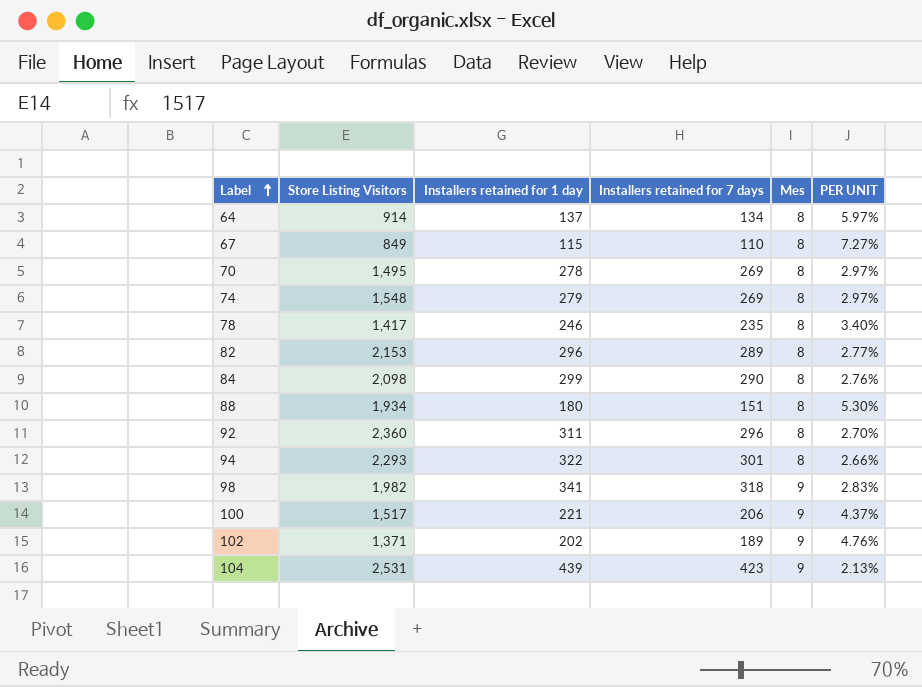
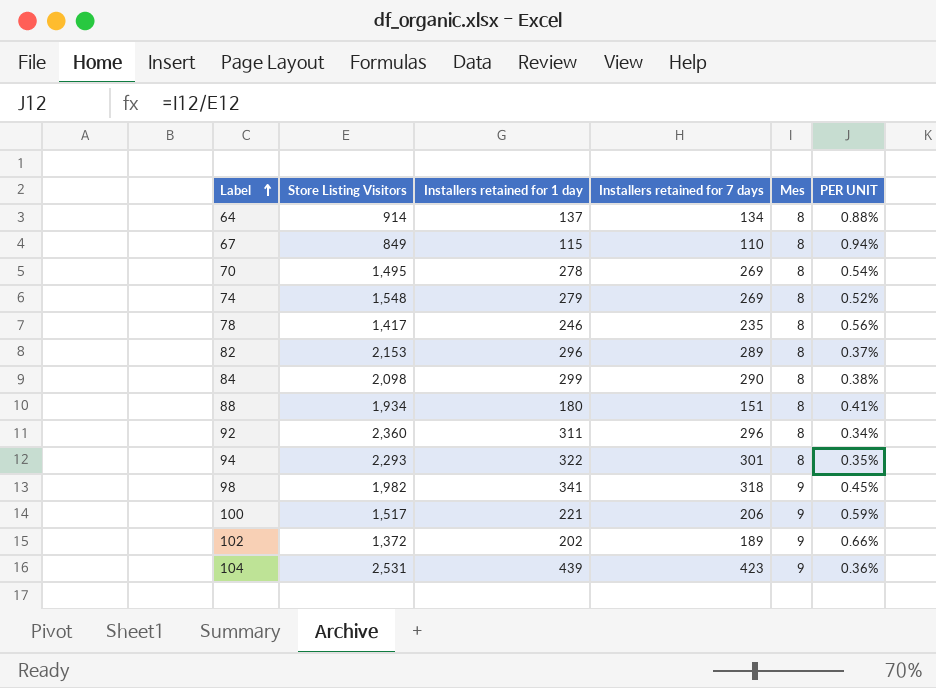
column PER UNIT | formula: [Mes] / [Installers retained for 7 days] -> [Mes] / [Store Listing Visitors]
102 | Store Listing Visitors: 1,371 -> 1,372

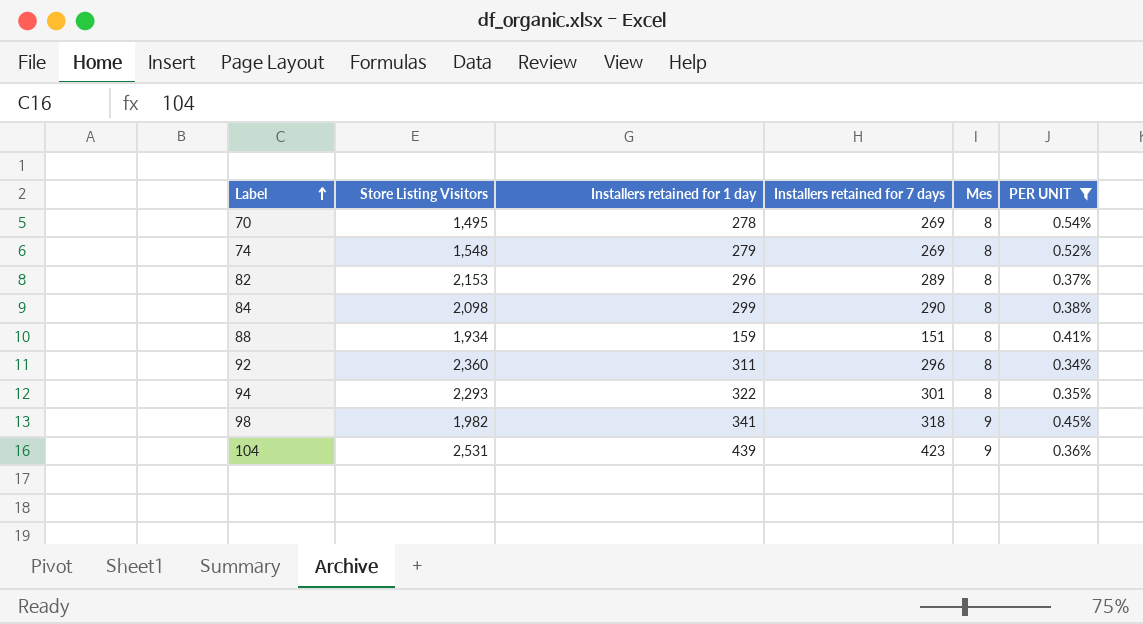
filter: none -> PER UNIT <= 0.54%
88 | Installers retained for 1 day: 180 -> 159

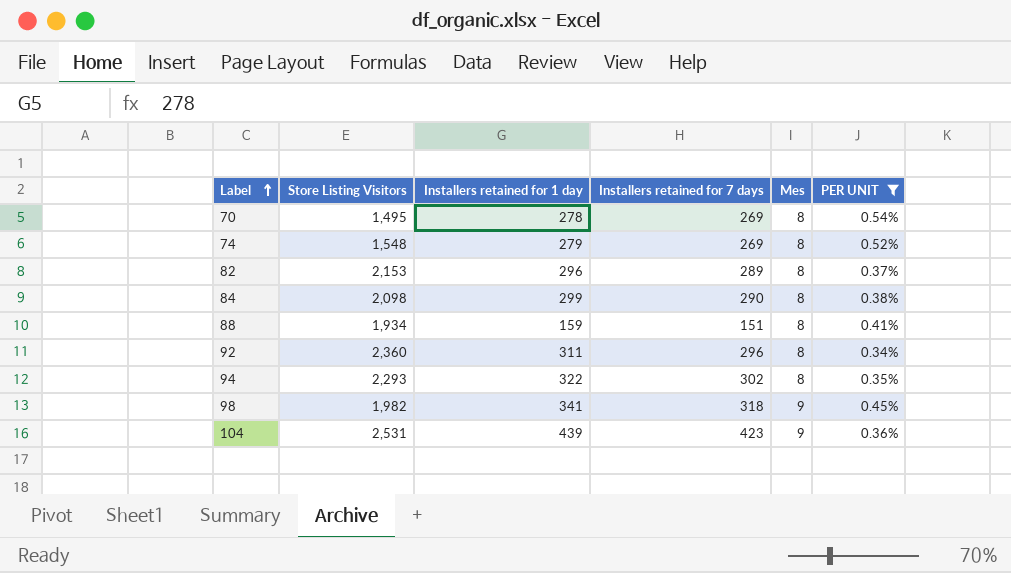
94 | Installers retained for 7 days: 301 -> 302

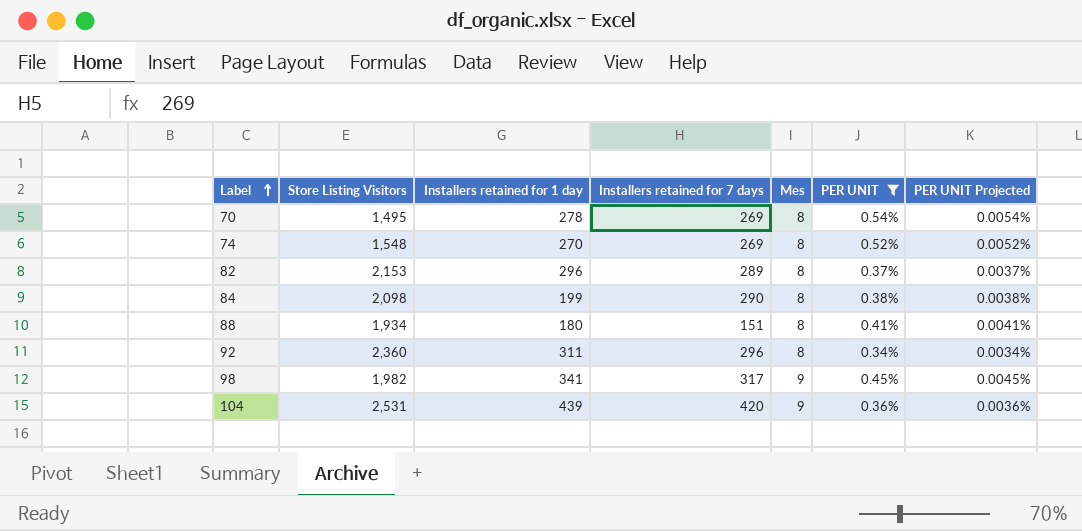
column PER UNIT Projected | formula: none -> [PER UNIT] * 0.01
row 94: 2,293 | 322 | 302 | 8 | 0.35% -> none
74 | Installers retained for 1 day: 279 -> 270
84 | Installers retained for 1 day: 299 -> 199
88 | Installers retained for 1 day: 159 -> 180
98 | Installers retained for 7 days: 318 -> 317
104 | Installers retained for 7 days: 423 -> 420

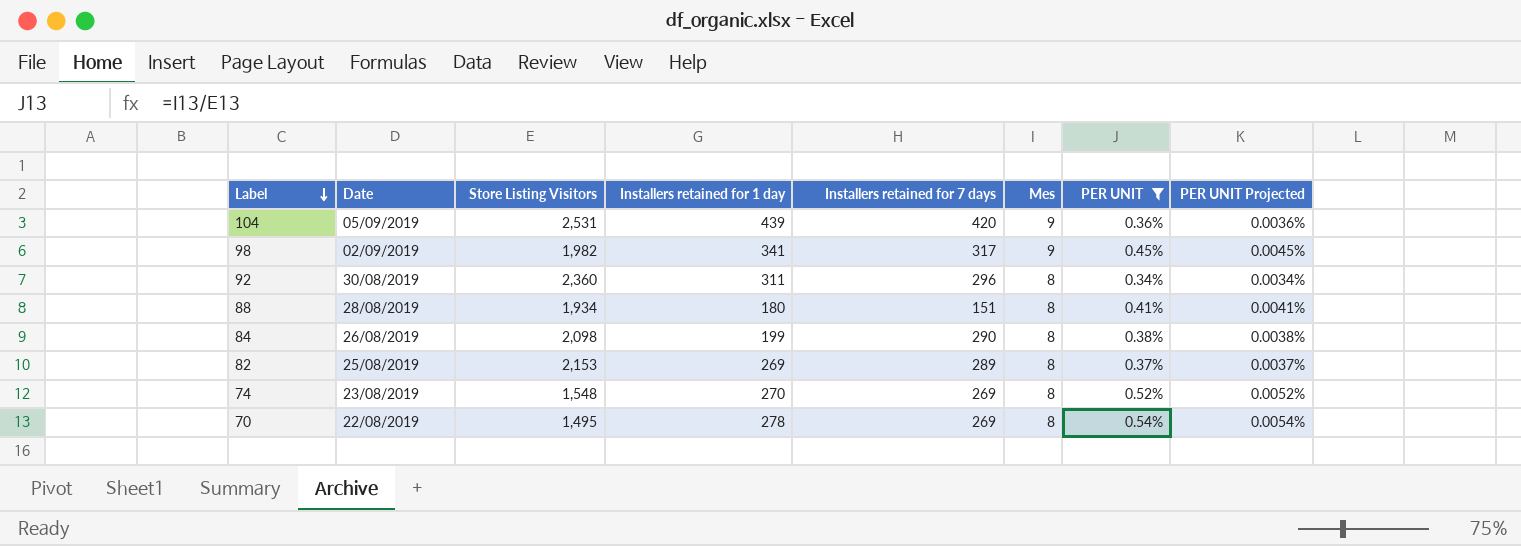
row order: Label ascending -> Label descending
column Date | position: none -> 2
82 | Installers retained for 1 day: 296 -> 269

